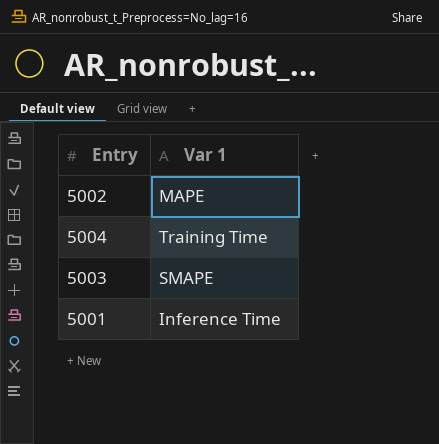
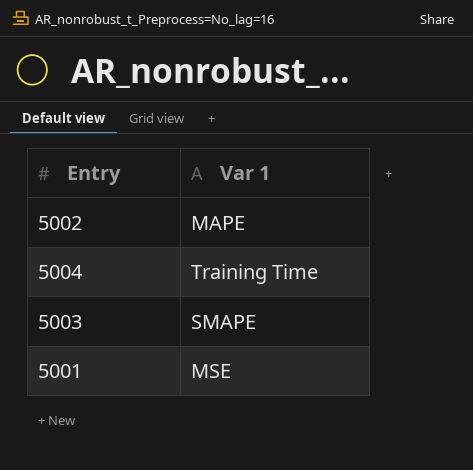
5001 | Var 1: Inference Time -> MSE

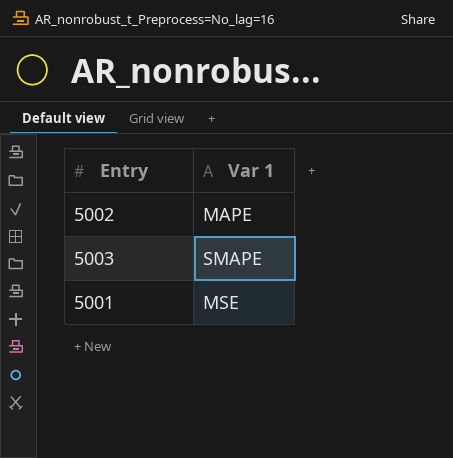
row 5004: Training Time -> none

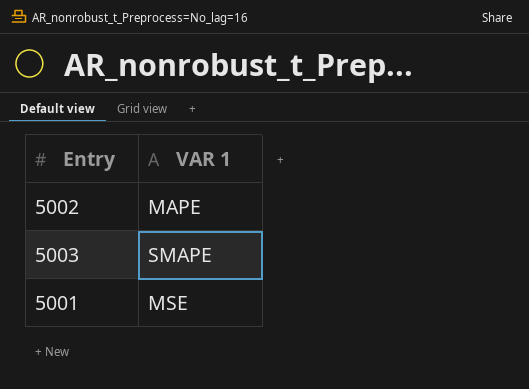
column name: Var 1 -> VAR 1

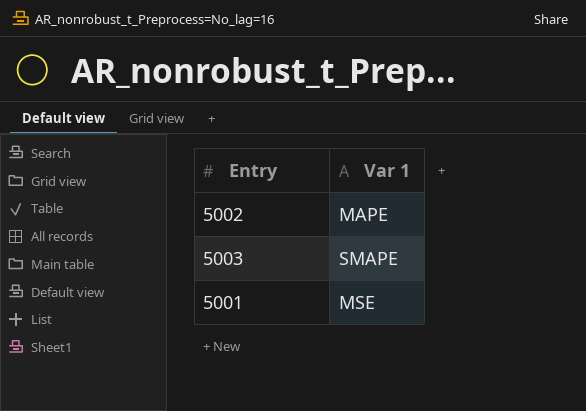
column name: VAR 1 -> Var 1

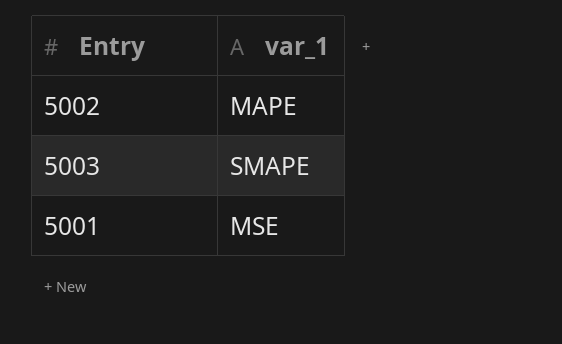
column name: Var 1 -> var_1

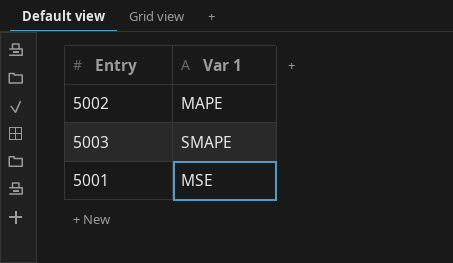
column name: var_1 -> Var 1

